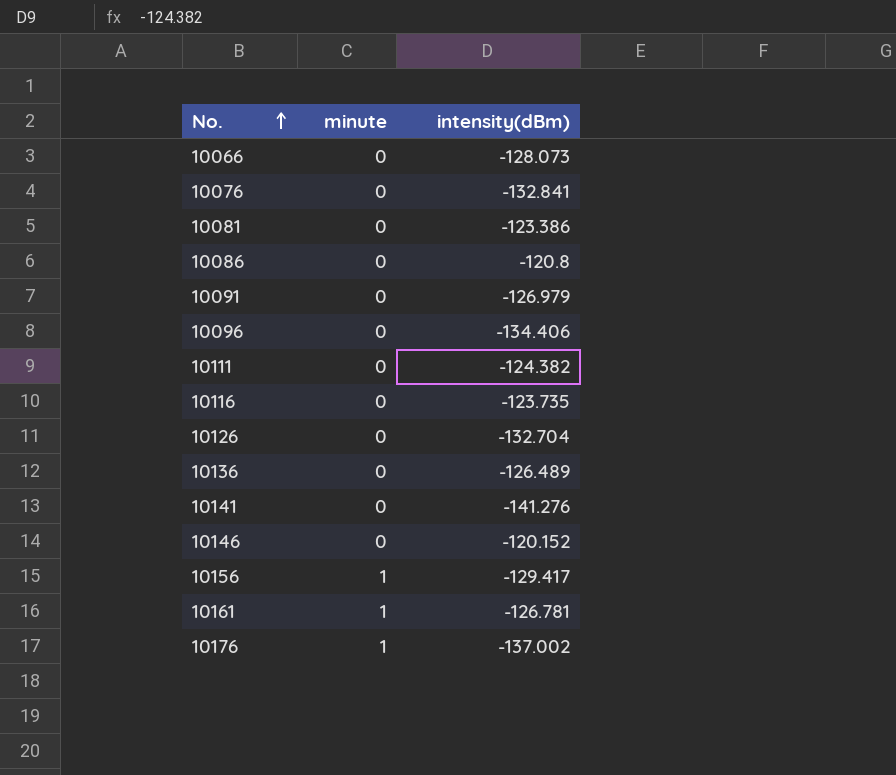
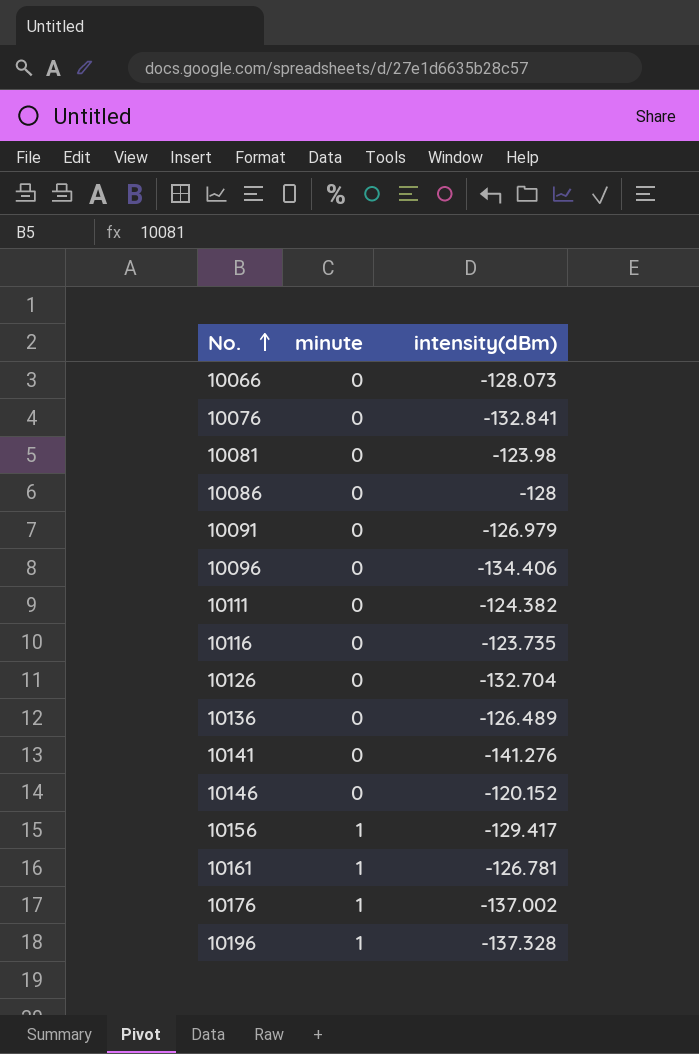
10081 | intensity(dBm): -123.386 -> -123.98
10086 | intensity(dBm): -120.8 -> -128
row 10196: none -> 1 | -137.328

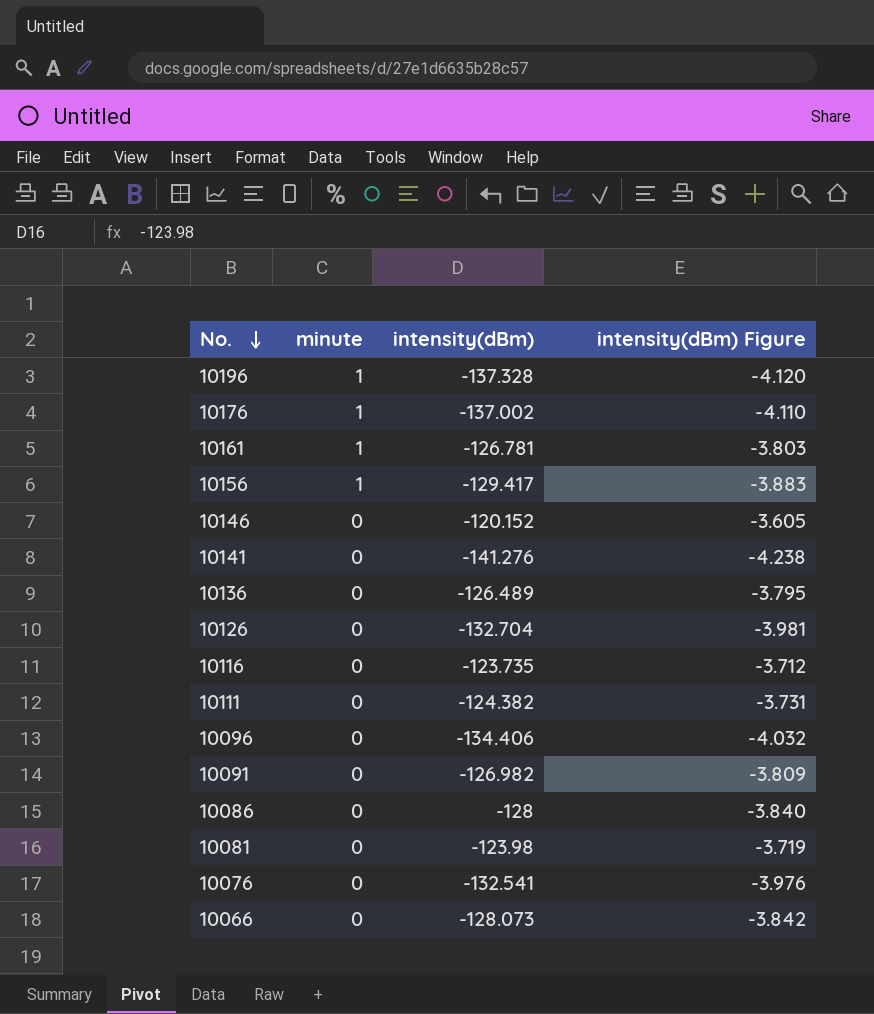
row order: No. ascending -> No. descending
column intensity(dBm) Figure | formula: none -> [intensity(dBm)] * 0.03
10091 | intensity(dBm): -126.979 -> -126.982
10076 | intensity(dBm): -132.841 -> -132.541

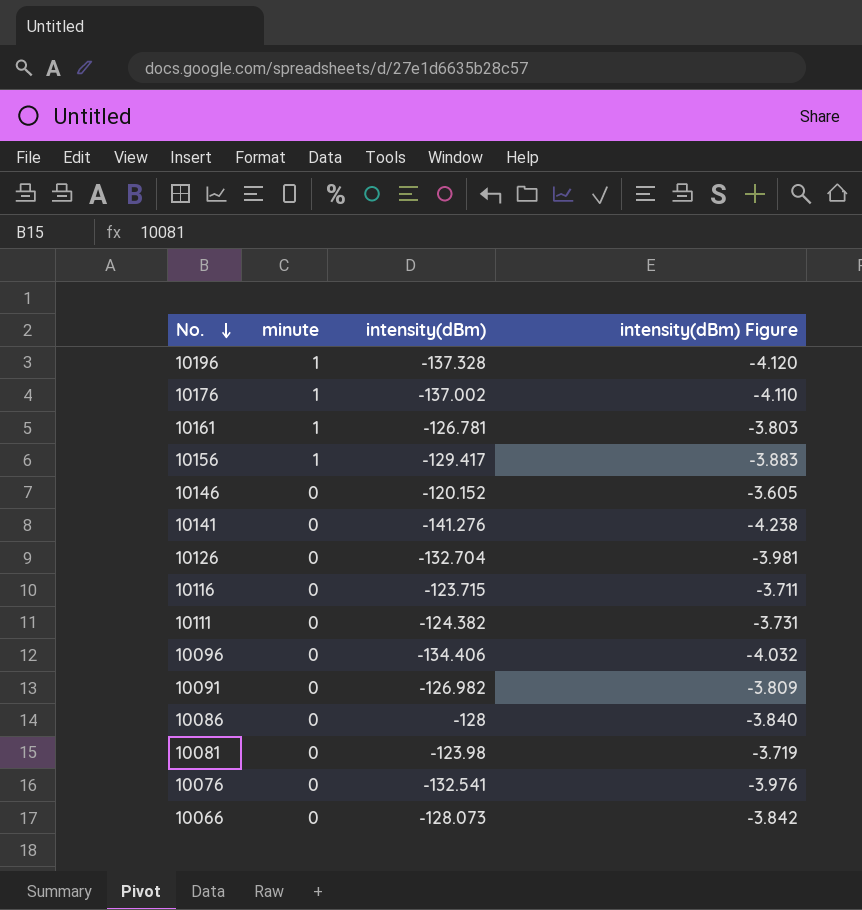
row 10136: 0 | -126.489 | -3.795 -> none
10116 | intensity(dBm): -123.735 -> -123.715
10116 | intensity(dBm) Figure: -3.712 -> -3.711

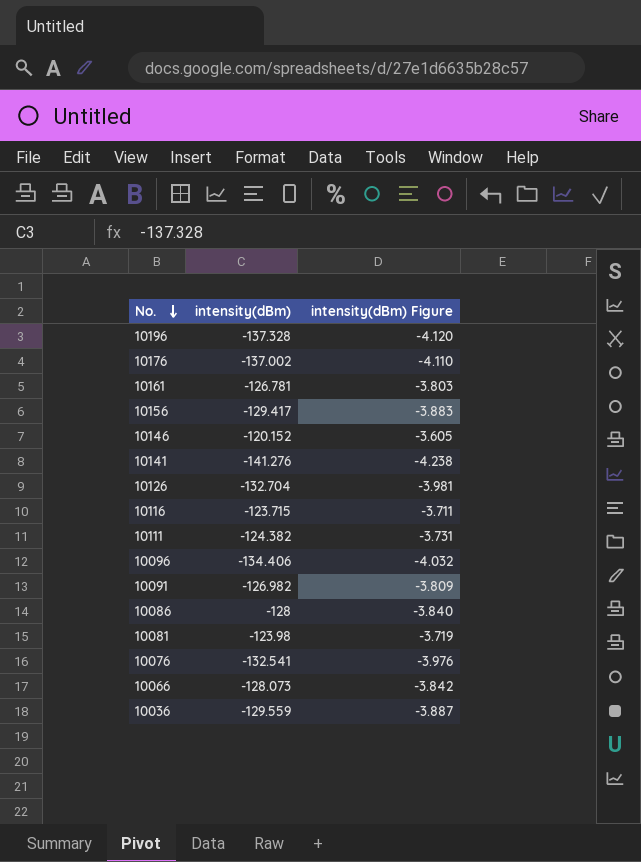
column minute | position: 2 -> none
row 10036: none -> -129.559 | -3.887

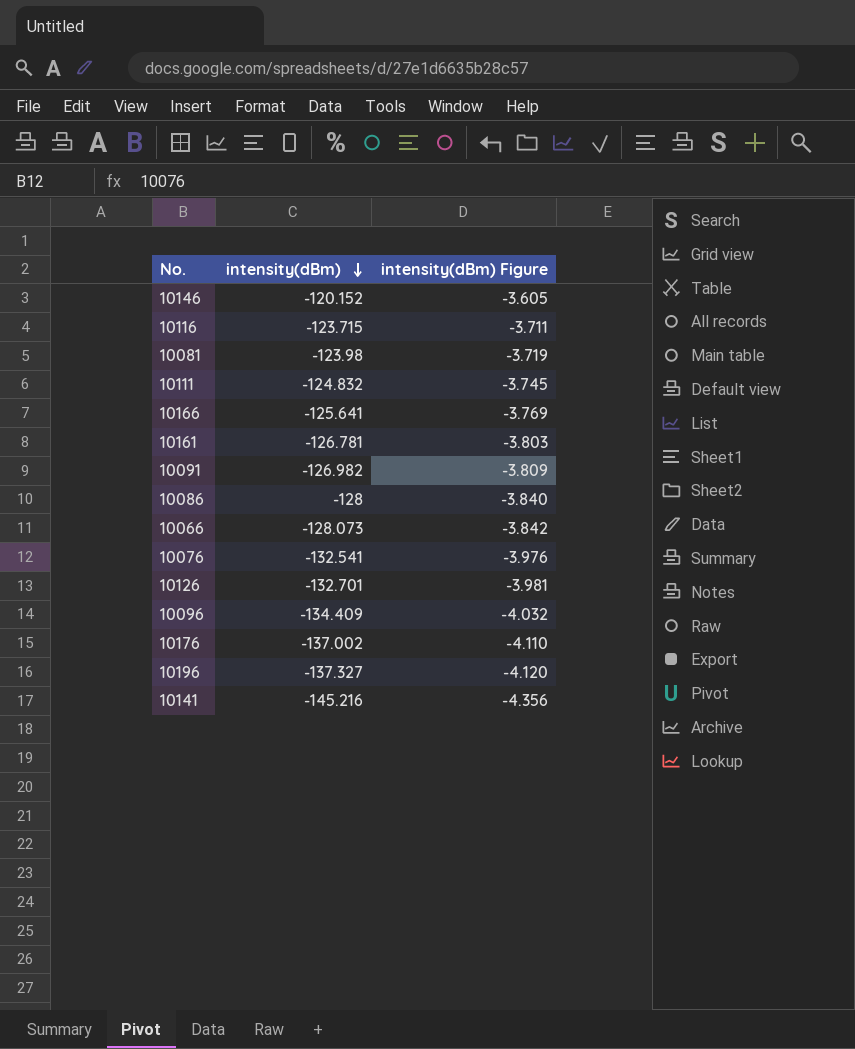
row order: No. descending -> intensity(dBm) descending
row 10156: -129.417 | -3.883 -> none
row 10036: -129.559 | -3.887 -> none
10111 | intensity(dBm): -124.382 -> -124.832
10111 | intensity(dBm) Figure: -3.731 -> -3.745
row 10166: none -> -125.641 | -3.769
10126 | intensity(dBm): -132.704 -> -132.701
10096 | intensity(dBm): -134.406 -> -134.409
10196 | intensity(dBm): -137.328 -> -137.327
10141 | intensity(dBm): -141.276 -> -145.216
10141 | intensity(dBm) Figure: -4.238 -> -4.356

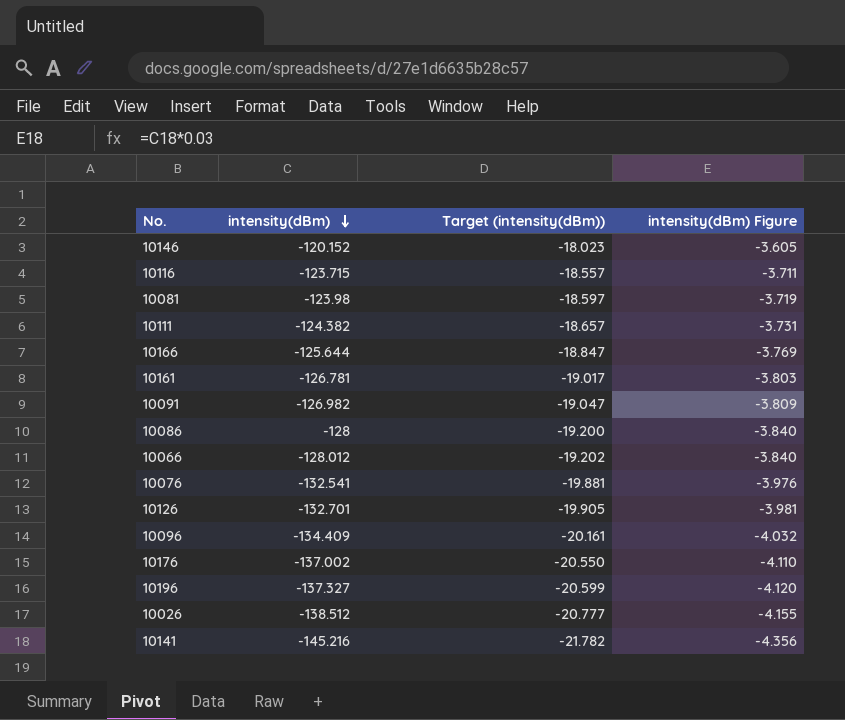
column Target (intensity(dBm)) | formula: none -> [intensity(dBm)] * 0.15
10111 | intensity(dBm): -124.832 -> -124.382
10111 | intensity(dBm) Figure: -3.745 -> -3.731
10166 | intensity(dBm): -125.641 -> -125.644
10066 | intensity(dBm): -128.073 -> -128.012
10066 | intensity(dBm) Figure: -3.842 -> -3.840
row 10026: none -> -138.512 | -20.777 | -4.155

